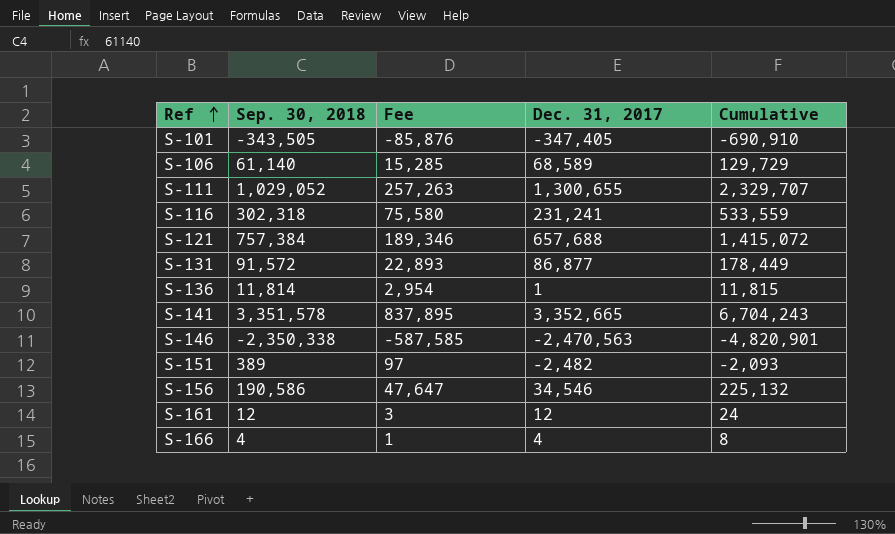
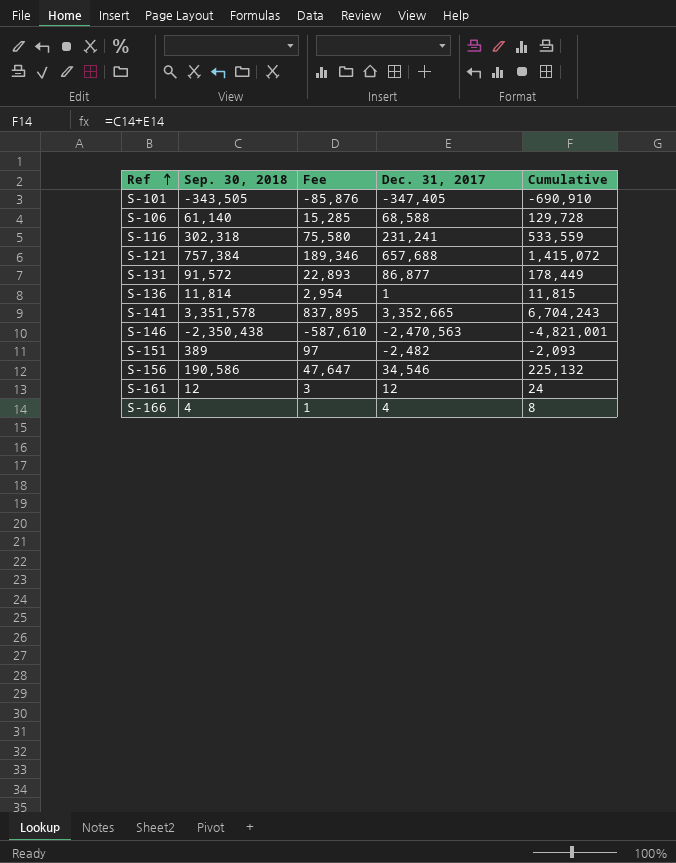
row S-111: 1,029,052 | 257,263 | 1,300,655 | 2,329,707 -> none
S-106 | Dec. 31, 2017: 68,589 -> 68,588
S-106 | Cumulative: 129,729 -> 129,728
S-146 | Sep. 30, 2018: -2,350,338 -> -2,350,438
S-146 | Fee: -587,585 -> -587,610
S-146 | Cumulative: -4,820,901 -> -4,821,001

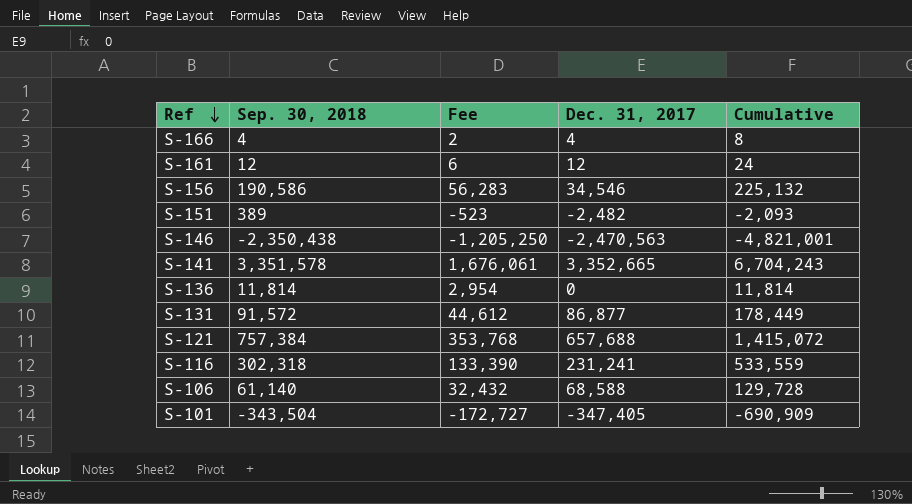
row order: Ref ascending -> Ref descending
column Fee | formula: [Sep. 30, 2018] * 0.25 -> [Cumulative] * 0.25
S-136 | Dec. 31, 2017: 1 -> 0
S-136 | Cumulative: 11,815 -> 11,814
S-101 | Sep. 30, 2018: -343,505 -> -343,504
S-101 | Cumulative: -690,910 -> -690,909

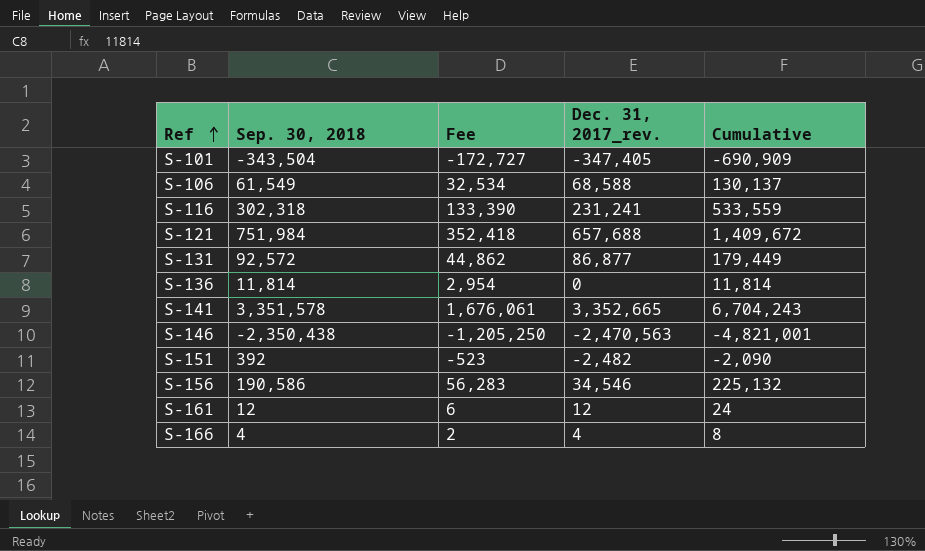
row order: Ref descending -> Ref ascending
column name: Dec. 31, 2017 -> Dec. 31, 2017_rev.
S-106 | Sep. 30, 2018: 61,140 -> 61,549
S-106 | Fee: 32,432 -> 32,534
S-106 | Cumulative: 129,728 -> 130,137
S-121 | Sep. 30, 2018: 757,384 -> 751,984
S-121 | Fee: 353,768 -> 352,418
S-121 | Cumulative: 1,415,072 -> 1,409,672
S-131 | Sep. 30, 2018: 91,572 -> 92,572
S-131 | Fee: 44,612 -> 44,862
S-131 | Cumulative: 178,449 -> 179,449
S-151 | Sep. 30, 2018: 389 -> 392
S-151 | Cumulative: -2,093 -> -2,090

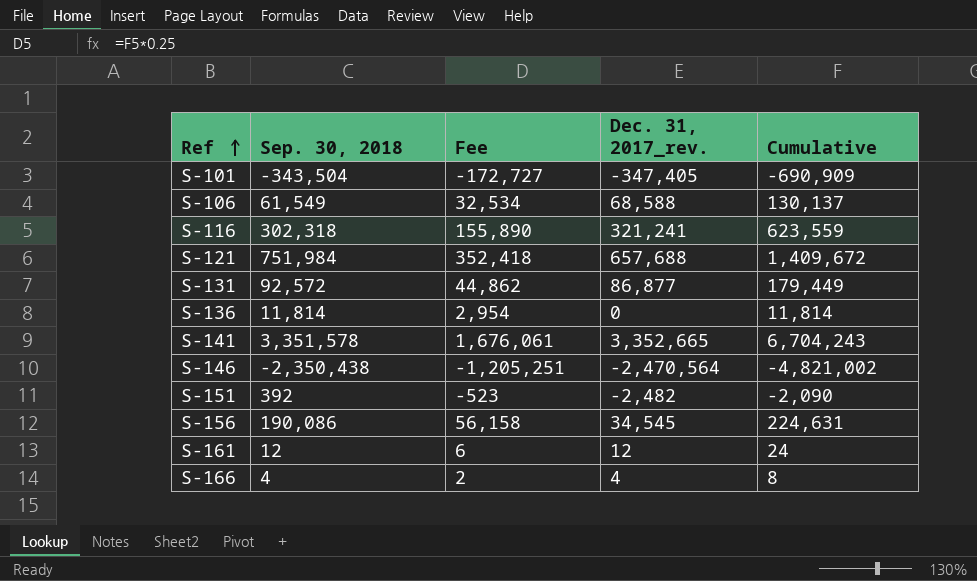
S-116 | Fee: 133,390 -> 155,890
S-116 | Dec. 31, 2017_rev.: 231,241 -> 321,241
S-116 | Cumulative: 533,559 -> 623,559
S-146 | Fee: -1,205,250 -> -1,205,251
S-146 | Dec. 31, 2017_rev.: -2,470,563 -> -2,470,564
S-146 | Cumulative: -4,821,001 -> -4,821,002
S-156 | Sep. 30, 2018: 190,586 -> 190,086
S-156 | Fee: 56,283 -> 56,158
S-156 | Dec. 31, 2017_rev.: 34,546 -> 34,545
S-156 | Cumulative: 225,132 -> 224,631

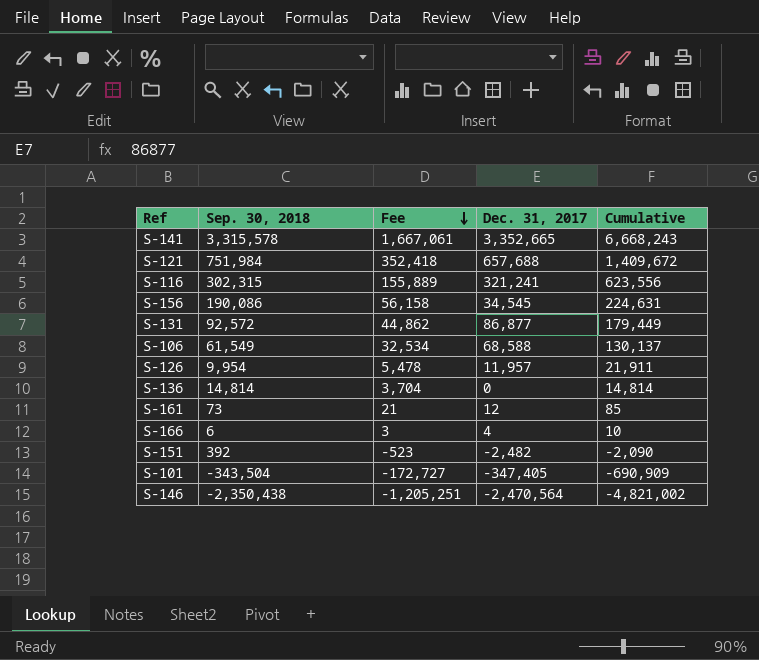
row order: Ref ascending -> Fee descending
column name: Dec. 31, 2017_rev. -> Dec. 31, 2017
S-141 | Sep. 30, 2018: 3,351,578 -> 3,315,578
S-141 | Fee: 1,676,061 -> 1,667,061
S-141 | Cumulative: 6,704,243 -> 6,668,243
S-116 | Sep. 30, 2018: 302,318 -> 302,315
S-116 | Fee: 155,890 -> 155,889
S-116 | Cumulative: 623,559 -> 623,556
row S-126: none -> 9,954 | 5,478 | 11,957 | 21,911
S-136 | Sep. 30, 2018: 11,814 -> 14,814
S-136 | Fee: 2,954 -> 3,704
S-136 | Cumulative: 11,814 -> 14,814
S-161 | Sep. 30, 2018: 12 -> 73
S-161 | Fee: 6 -> 21
S-161 | Cumulative: 24 -> 85
S-166 | Sep. 30, 2018: 4 -> 6
S-166 | Fee: 2 -> 3
S-166 | Cumulative: 8 -> 10

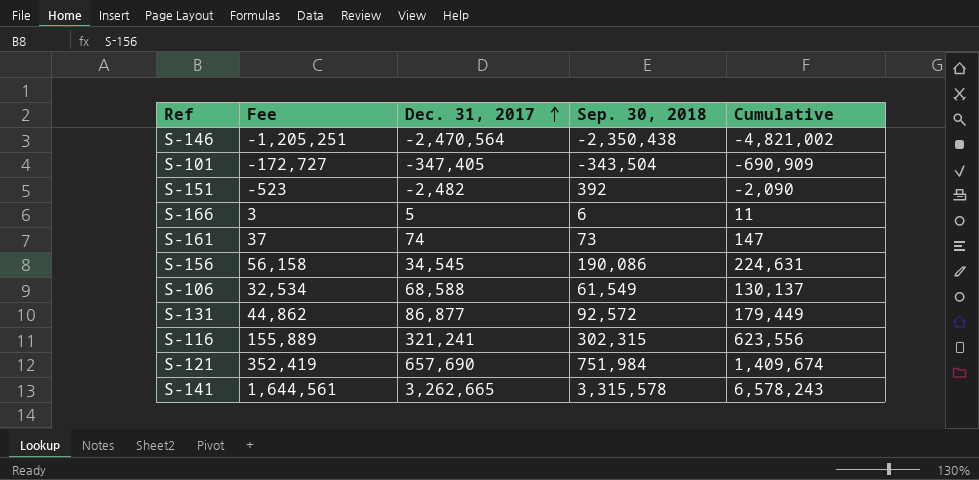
row order: Fee descending -> Dec. 31, 2017 ascending
column Sep. 30, 2018 | position: 2 -> 4
row S-126: 9,954 | 5,478 | 11,957 | 21,911 -> none
row S-136: 14,814 | 3,704 | 0 | 14,814 -> none
S-166 | Dec. 31, 2017: 4 -> 5
S-166 | Cumulative: 10 -> 11
S-161 | Fee: 21 -> 37
S-161 | Dec. 31, 2017: 12 -> 74
S-161 | Cumulative: 85 -> 147
S-121 | Fee: 352,418 -> 352,419
S-121 | Dec. 31, 2017: 657,688 -> 657,690
S-121 | Cumulative: 1,409,672 -> 1,409,674
S-141 | Fee: 1,667,061 -> 1,644,561
S-141 | Dec. 31, 2017: 3,352,665 -> 3,262,665
S-141 | Cumulative: 6,668,243 -> 6,578,243

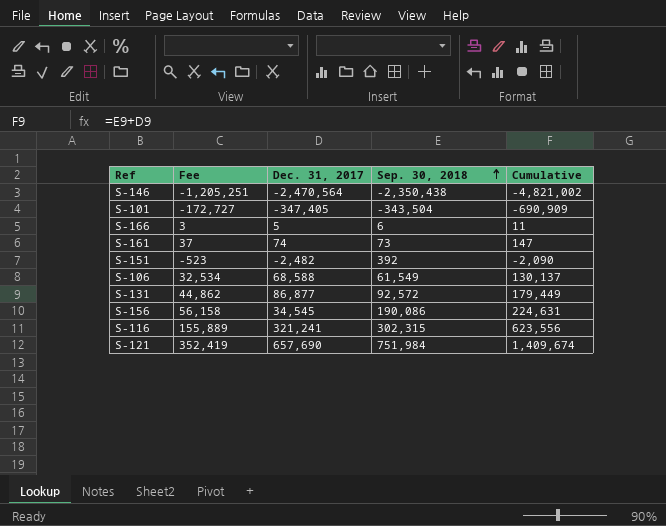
row order: Dec. 31, 2017 ascending -> Sep. 30, 2018 ascending
row S-141: 1,644,561 | 3,262,665 | 3,315,578 | 6,578,243 -> none

